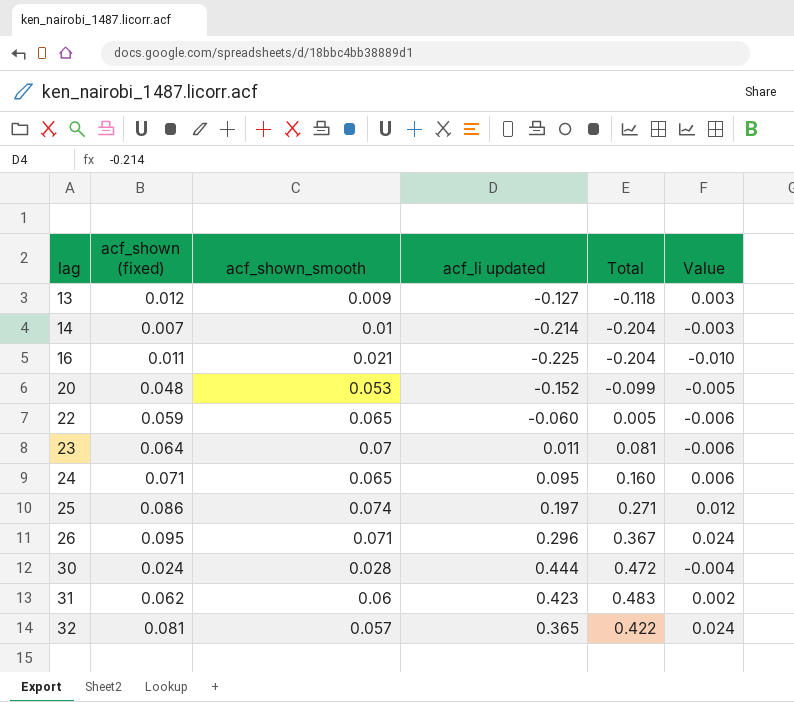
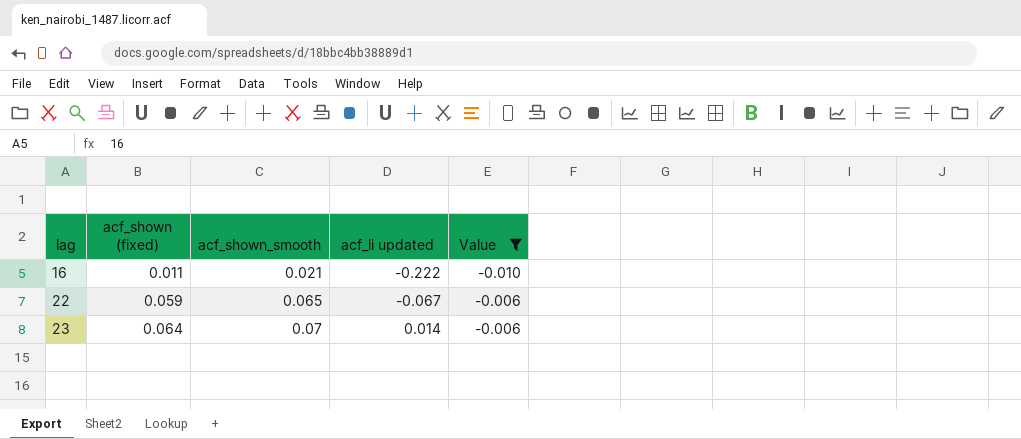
filter: none -> Value <= -0.006
column Total | formula: [acf_shown_smooth] + [acf_li updated] -> none
16 | acf_li updated: -0.225 -> -0.222
22 | acf_li updated: -0.060 -> -0.067
23 | acf_li updated: 0.011 -> 0.014

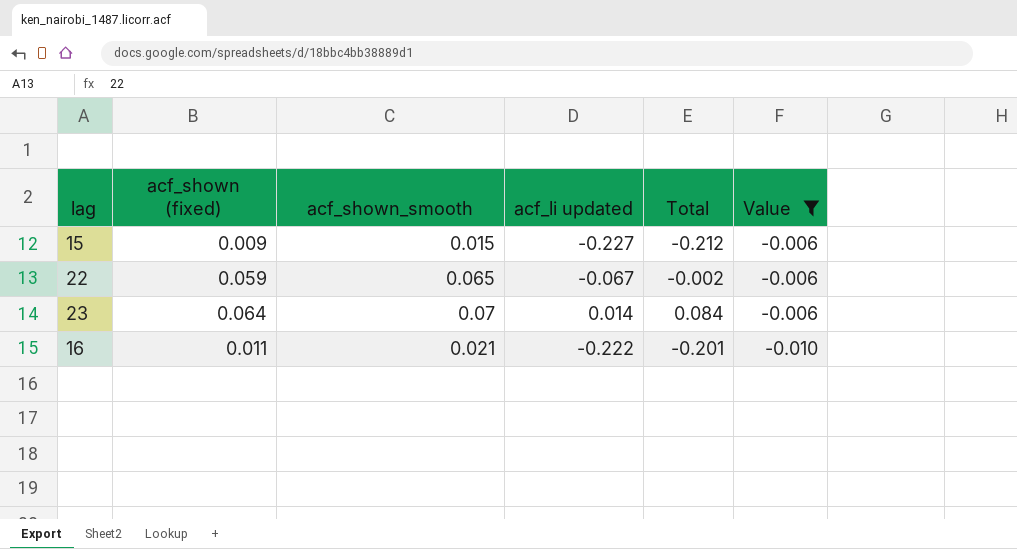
row order: lag ascending -> Value descending
column Total | formula: none -> [acf_shown_smooth] + [acf_li updated]
row 15: none -> 0.009 | 0.015 | -0.227 | -0.212 | -0.006

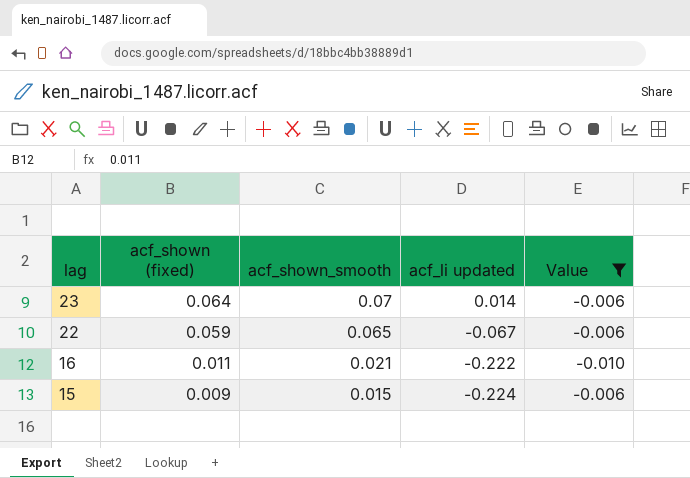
row order: Value descending -> lag descending
column Total | formula: [acf_shown_smooth] + [acf_li updated] -> none
15 | acf_li updated: -0.227 -> -0.224

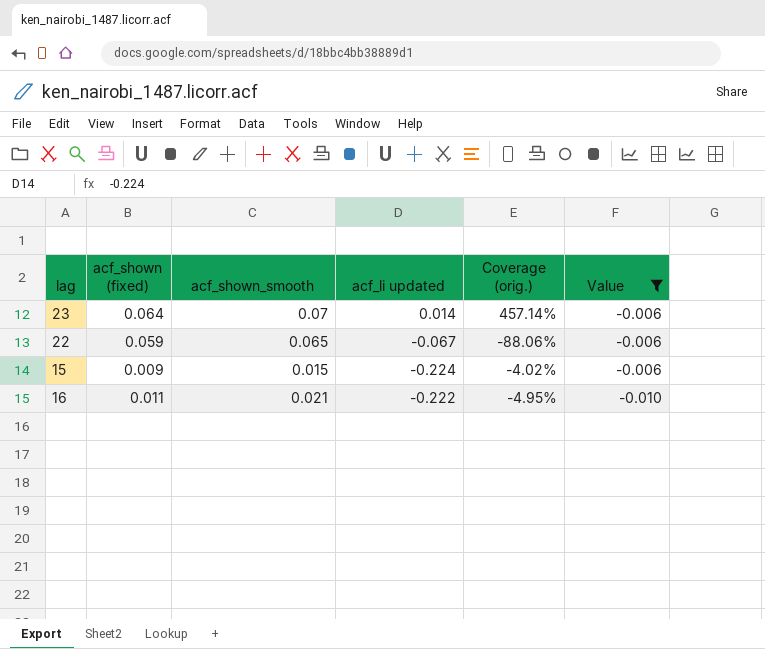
row order: lag descending -> Value descending
column Coverage (orig.) | formula: none -> [acf_shown (fixed)] / [acf_li updated]

